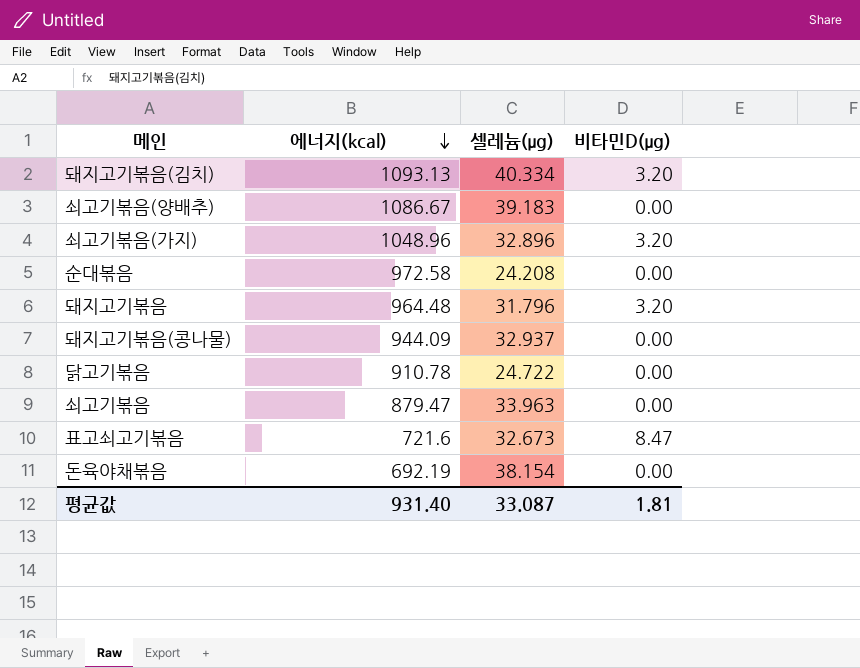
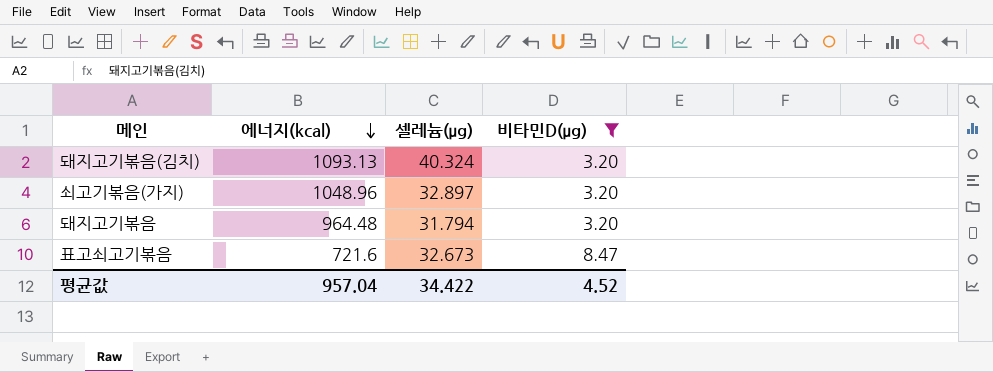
filter: none -> 비타민D(μg) != 0.00
돼지고기볶음(김치) | 셀레늄(μg): 40.334 -> 40.324
쇠고기볶음(가지) | 셀레늄(μg): 32.896 -> 32.897
돼지고기볶음 | 셀레늄(μg): 31.796 -> 31.794
평균값 | 에너지(kcal): 931.40 -> 957.04
평균값 | 셀레늄(μg): 33.087 -> 34.422
평균값 | 비타민D(μg): 1.81 -> 4.52

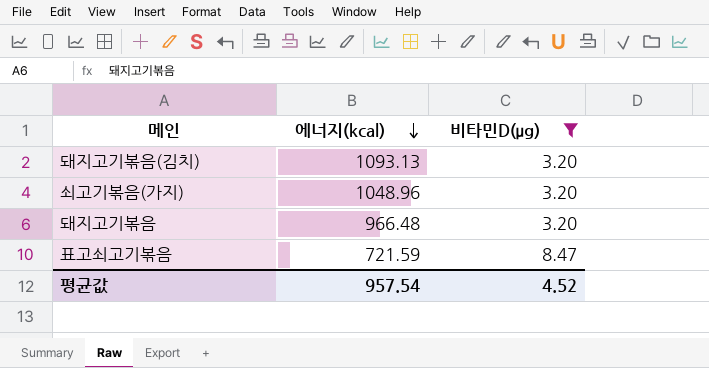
column 셀레늄(μg) | position: 3 -> none
돼지고기볶음 | 에너지(kcal): 964.48 -> 966.48
표고쇠고기볶음 | 에너지(kcal): 721.6 -> 721.59
평균값 | 에너지(kcal): 957.04 -> 957.54

